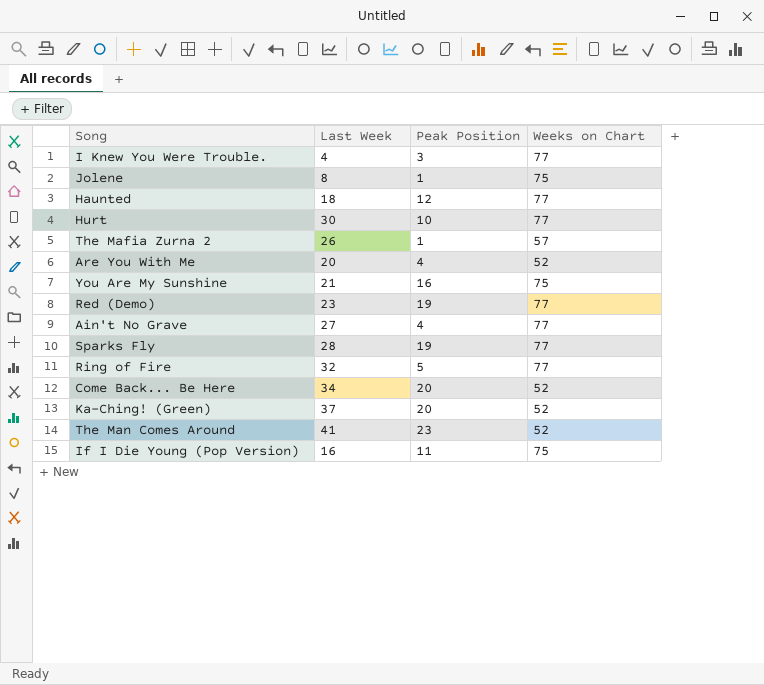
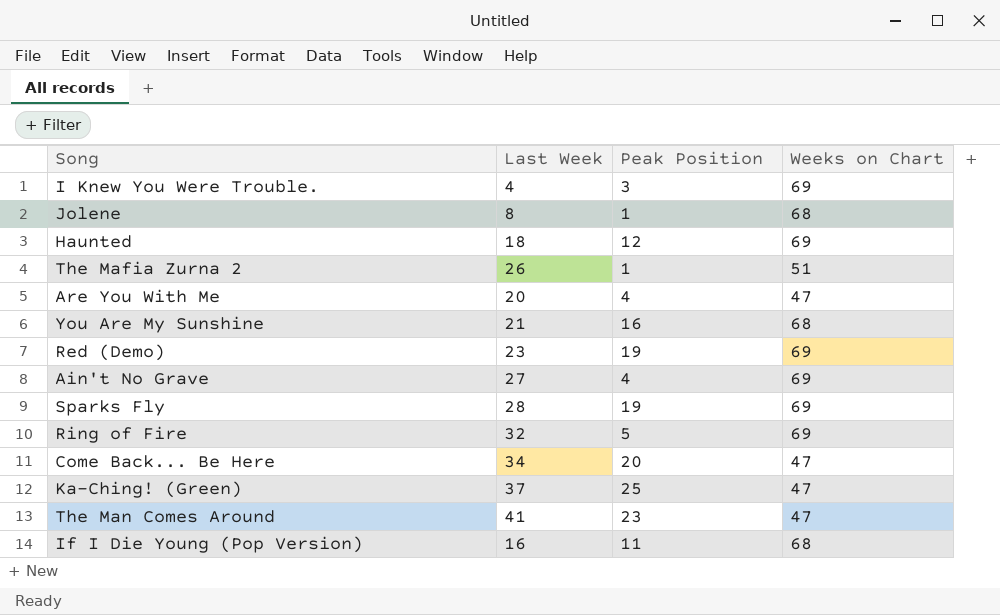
row Hurt: 30 | 10 | 77 -> none
I Knew You Were Trouble. | Weeks on Chart: 77 -> 69
Jolene | Weeks on Chart: 75 -> 68
Haunted | Weeks on Chart: 77 -> 69
The Mafia Zurna 2 | Weeks on Chart: 57 -> 51
Are You With Me | Weeks on Chart: 52 -> 47
You Are My Sunshine | Weeks on Chart: 75 -> 68
Red (Demo) | Weeks on Chart: 77 -> 69
Ain't No Grave | Weeks on Chart: 77 -> 69
Sparks Fly | Weeks on Chart: 77 -> 69
Ring of Fire | Weeks on Chart: 77 -> 69
Come Back... Be Here | Weeks on Chart: 52 -> 47
Ka-Ching! (Green) | Peak Position: 20 -> 25
Ka-Ching! (Green) | Weeks on Chart: 52 -> 47
The Man Comes Around | Weeks on Chart: 52 -> 47
If I Die Young (Pop Version) | Weeks on Chart: 75 -> 68

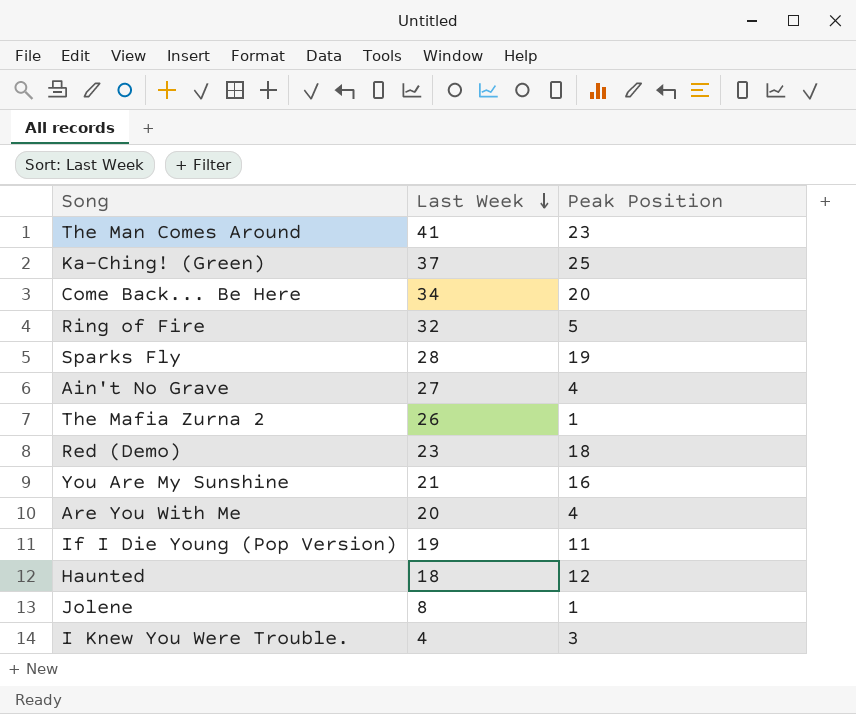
row order: none -> Last Week descending
column Weeks on Chart | position: 4 -> none
Red (Demo) | Peak Position: 19 -> 18
If I Die Young (Pop Version) | Last Week: 16 -> 19

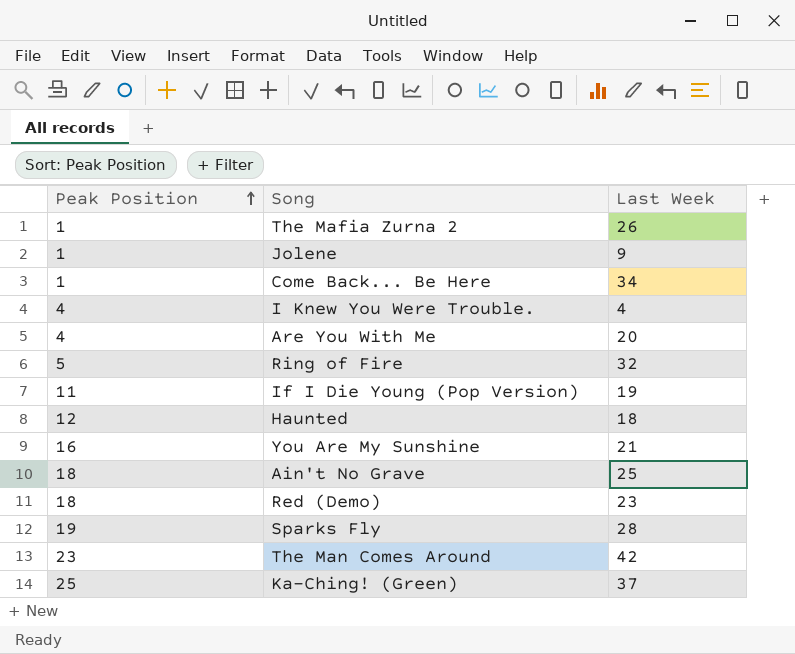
row order: Last Week descending -> Peak Position ascending
column Peak Position | position: 3 -> 1
Jolene | Last Week: 8 -> 9
Come Back... Be Here | Peak Position: 20 -> 1
I Knew You Were Trouble. | Peak Position: 3 -> 4
Ain't No Grave | Peak Position: 4 -> 18
Ain't No Grave | Last Week: 27 -> 25
The Man Comes Around | Last Week: 41 -> 42

